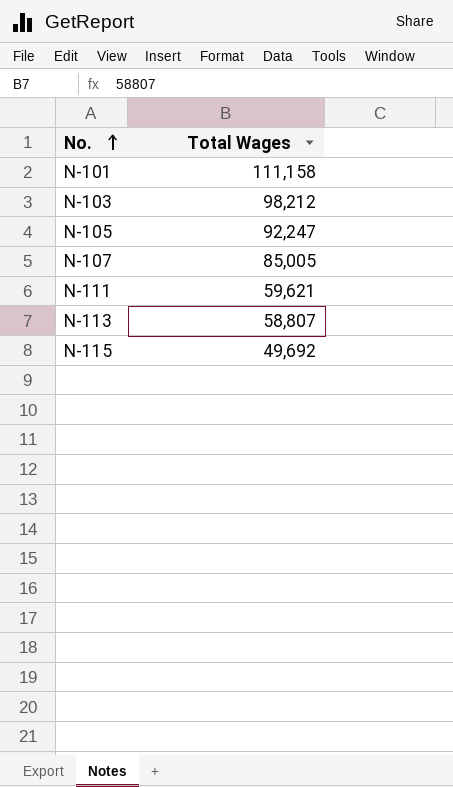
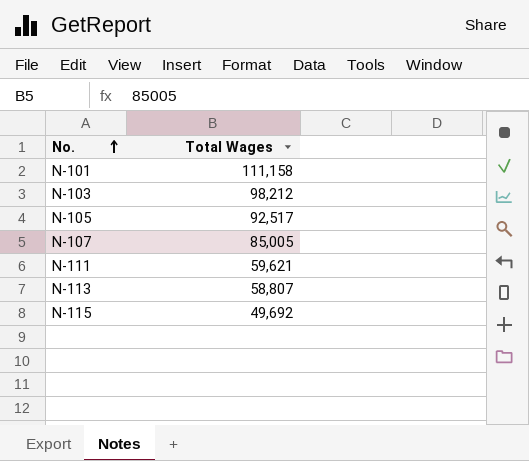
N-105 | Total Wages: 92,247 -> 92,517

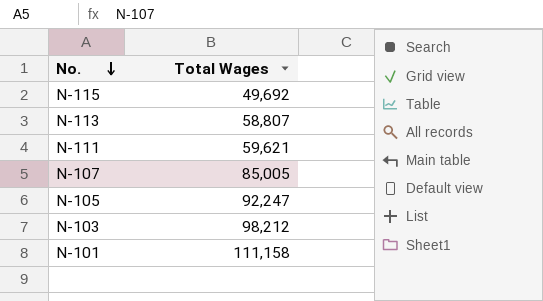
row order: No. ascending -> No. descending
N-105 | Total Wages: 92,517 -> 92,247

